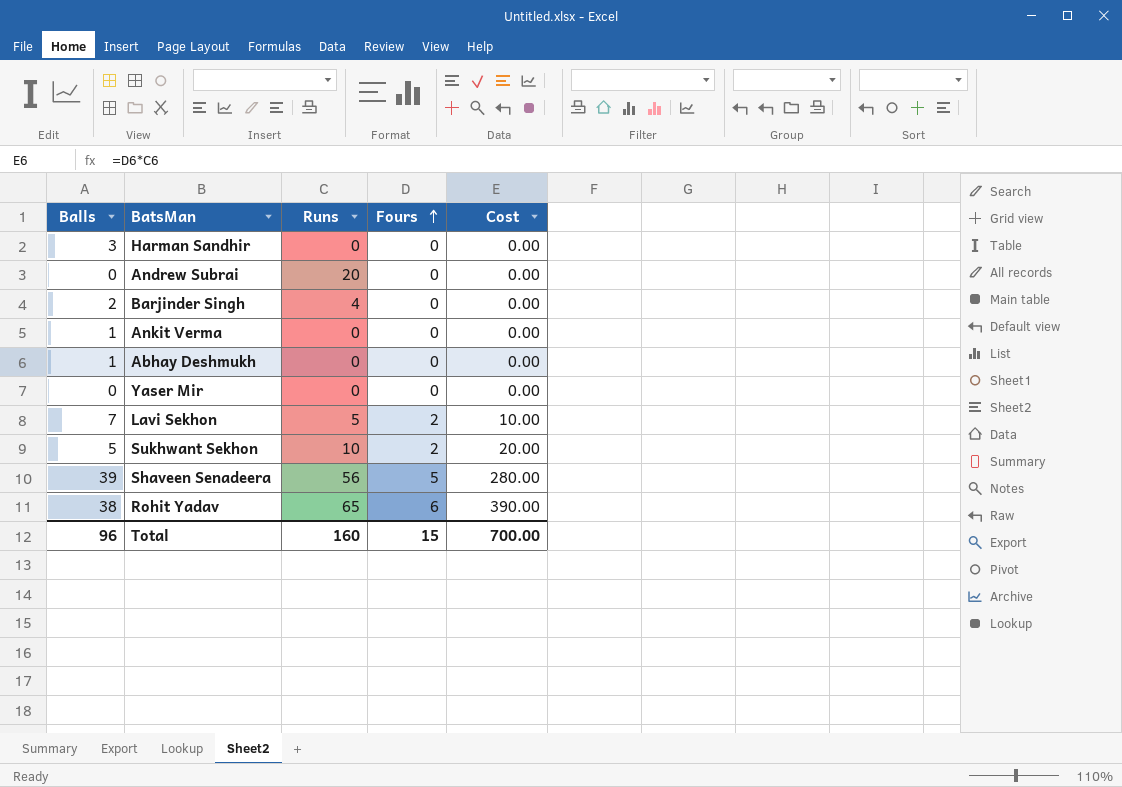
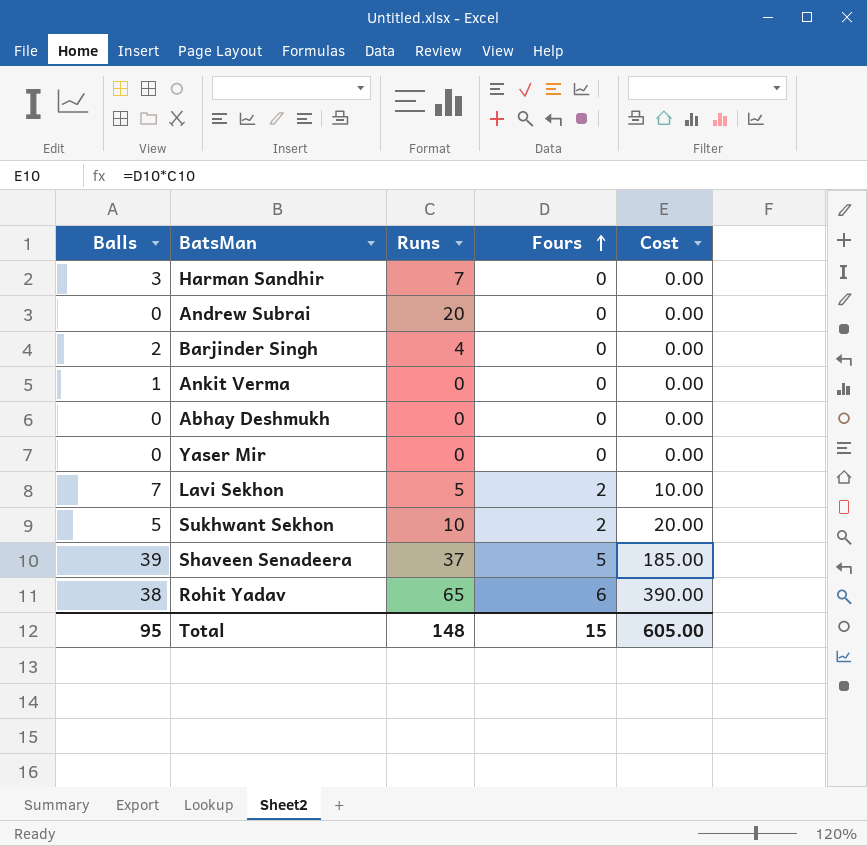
Harman Sandhir | Runs: 0 -> 7
Abhay Deshmukh | Balls: 1 -> 0
Shaveen Senadeera | Runs: 56 -> 37
Shaveen Senadeera | Cost: 280.00 -> 185.00
Total | Balls: 96 -> 95
Total | Runs: 160 -> 148
Total | Cost: 700.00 -> 605.00

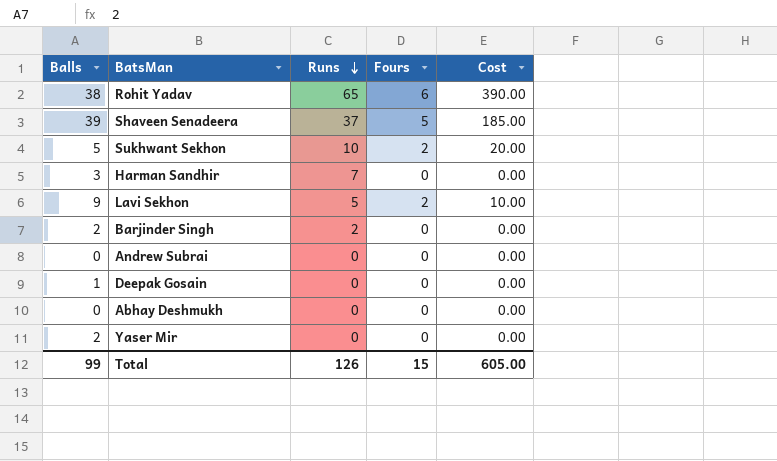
row order: Fours ascending -> Runs descending
row Ankit Verma: 1 | 0 | 0 | 0.00 -> none
Lavi Sekhon | Balls: 7 -> 9
Barjinder Singh | Runs: 4 -> 2
Andrew Subrai | Runs: 20 -> 0
row Deepak Gosain: none -> 1 | 0 | 0 | 0.00
Yaser Mir | Balls: 0 -> 2
Total | Balls: 95 -> 99
Total | Runs: 148 -> 126

